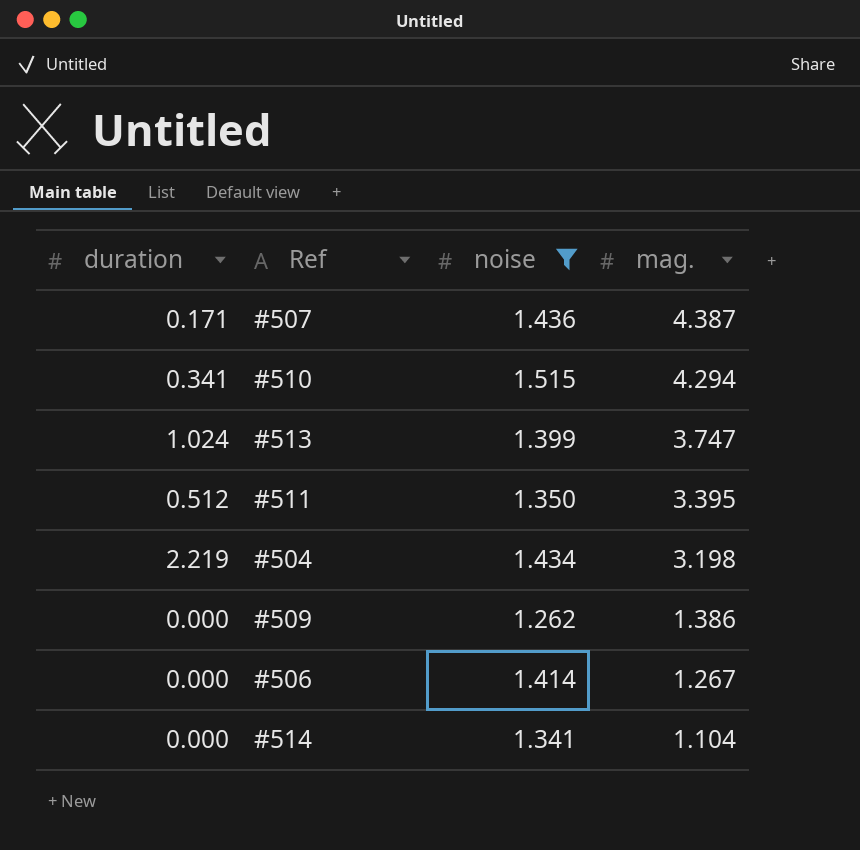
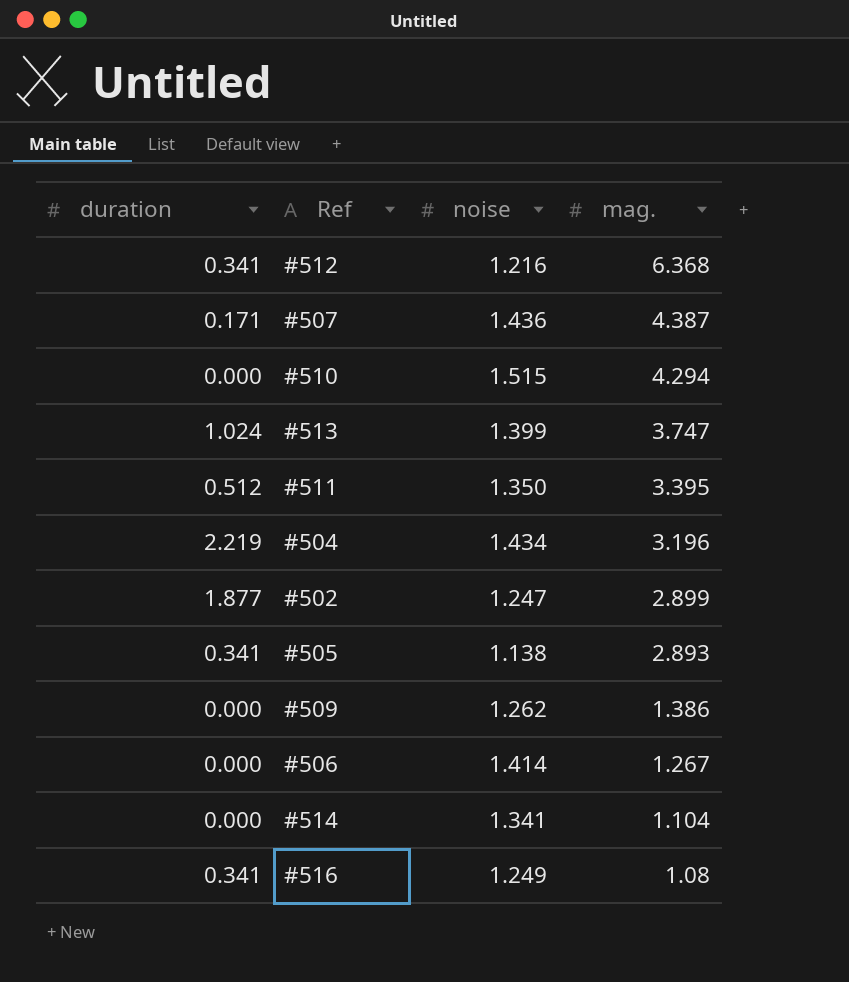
filter: noise >= 1.262 -> none
#510 | duration: 0.341 -> 0.000
#504 | mag.: 3.198 -> 3.196

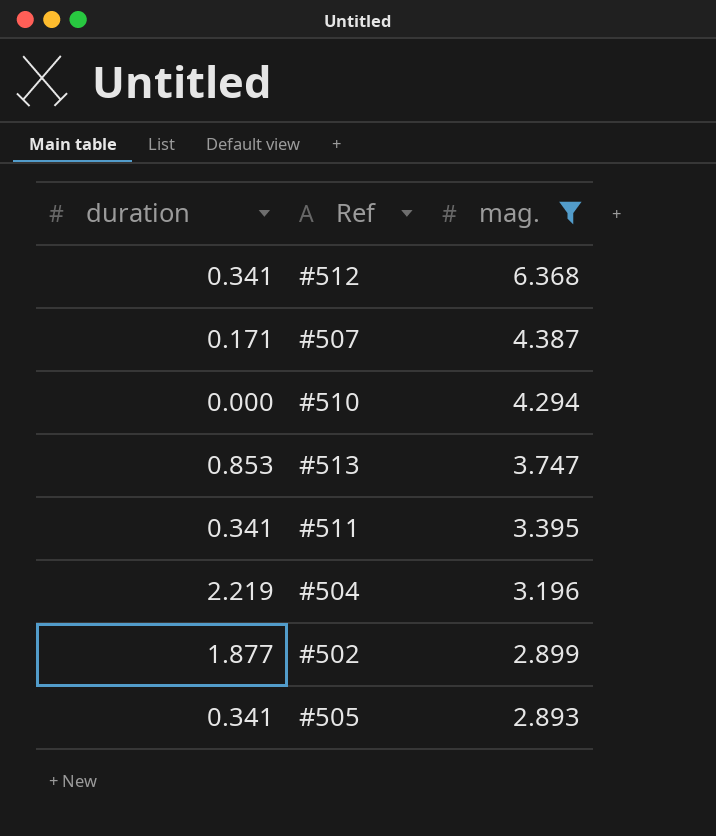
filter: none -> mag. >= 2.893
column noise | position: 3 -> none
#513 | duration: 1.024 -> 0.853
#511 | duration: 0.512 -> 0.341

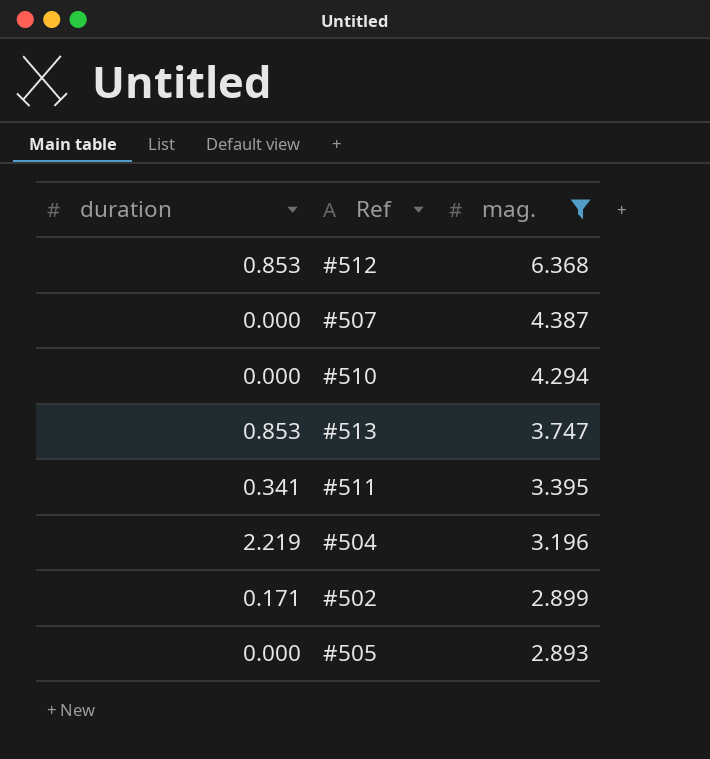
#512 | duration: 0.341 -> 0.853
#507 | duration: 0.171 -> 0.000
#502 | duration: 1.877 -> 0.171
#505 | duration: 0.341 -> 0.000

